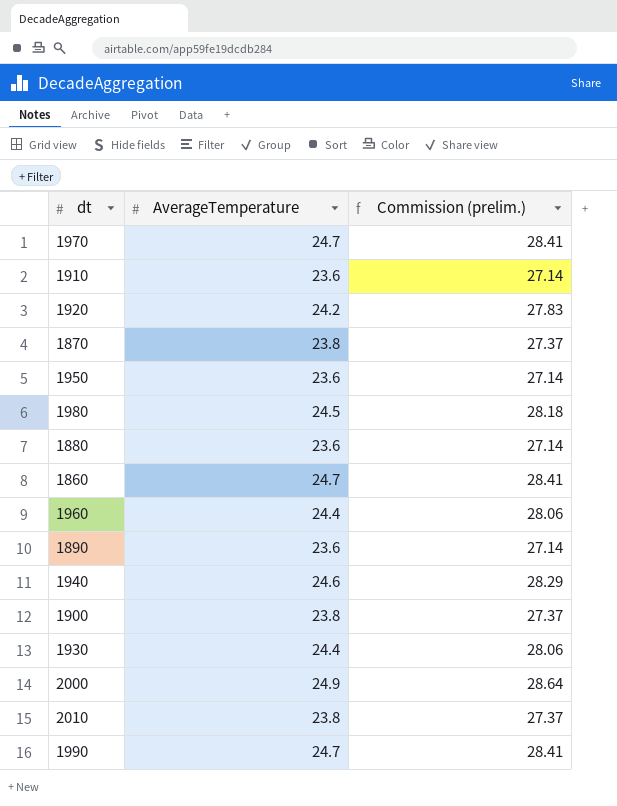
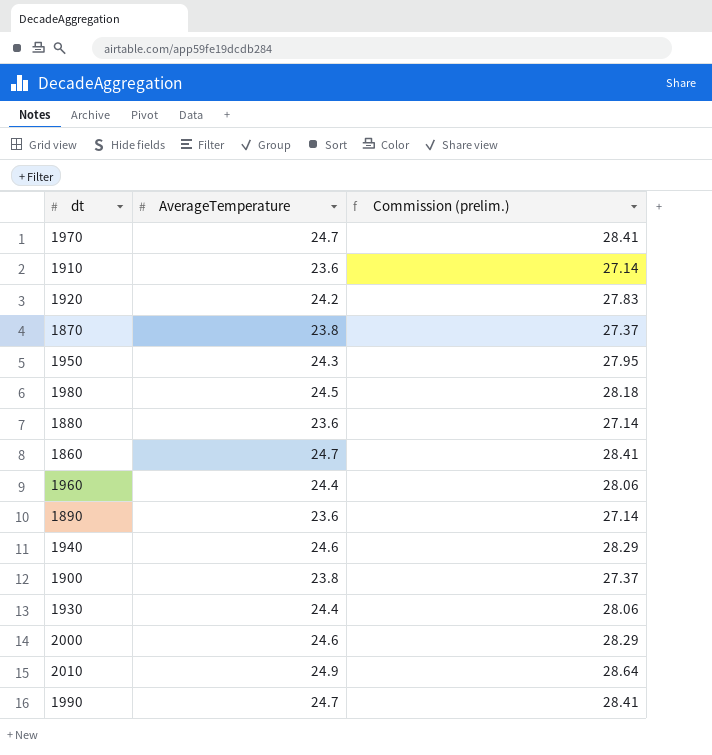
1950 | AverageTemperature: 23.6 -> 24.3
1950 | Commission (prelim.): 27.14 -> 27.95
2000 | AverageTemperature: 24.9 -> 24.6
2000 | Commission (prelim.): 28.64 -> 28.29
2010 | AverageTemperature: 23.8 -> 24.9
2010 | Commission (prelim.): 27.37 -> 28.64

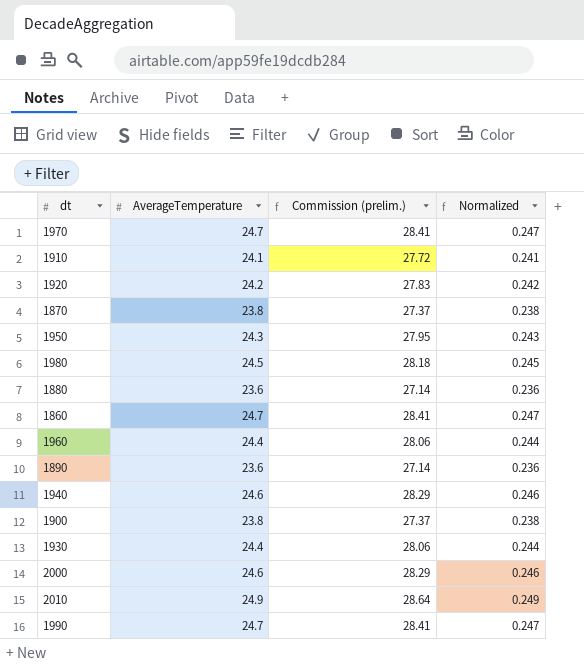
column Normalized | formula: none -> [AverageTemperature] * 0.01
1910 | AverageTemperature: 23.6 -> 24.1
1910 | Commission (prelim.): 27.14 -> 27.72

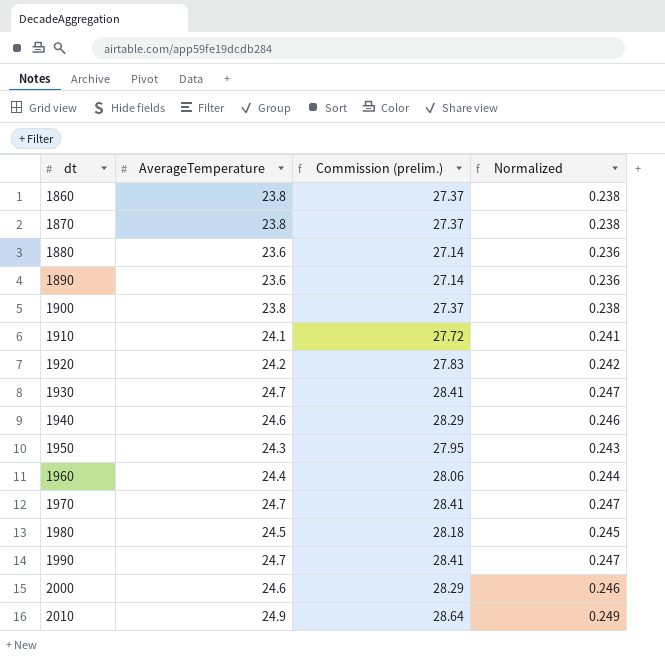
row order: none -> dt ascending
1860 | AverageTemperature: 24.7 -> 23.8
1860 | Commission (prelim.): 28.41 -> 27.37
1860 | Normalized: 0.247 -> 0.238
1930 | AverageTemperature: 24.4 -> 24.7
1930 | Commission (prelim.): 28.06 -> 28.41
1930 | Normalized: 0.244 -> 0.247

